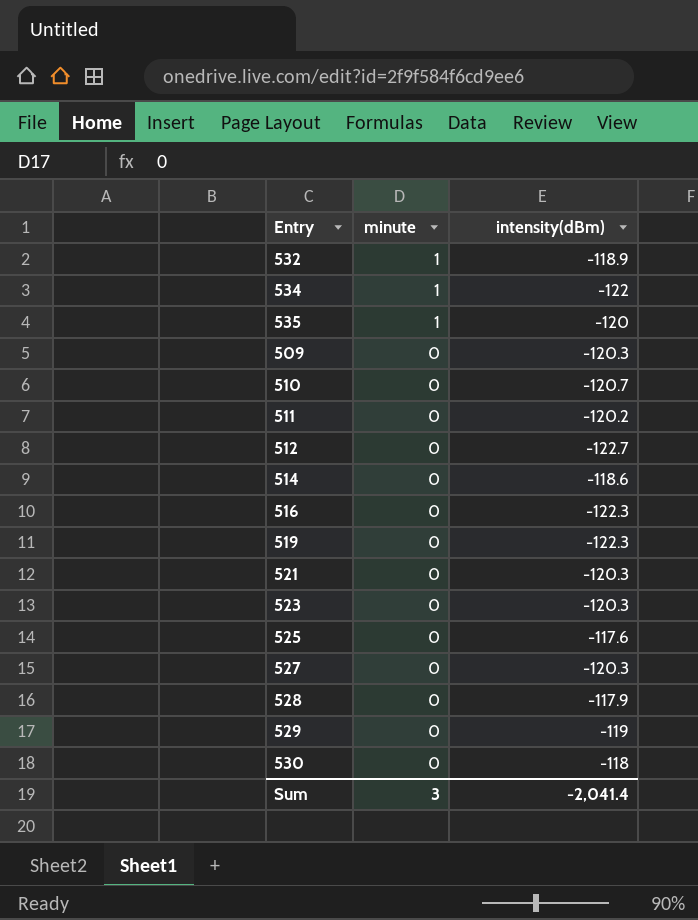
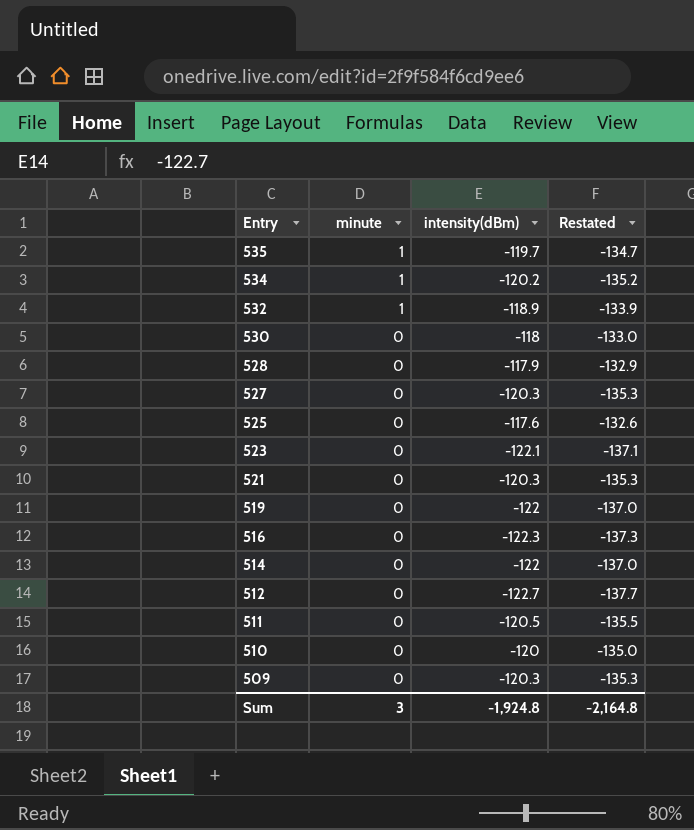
row order: minute descending -> Entry descending
column Restated | formula: none -> [intensity(dBm)] - 15
row 529: 0 | -119 -> none
535 | intensity(dBm): -120 -> -119.7
534 | intensity(dBm): -122 -> -120.2
523 | intensity(dBm): -120.3 -> -122.1
519 | intensity(dBm): -122.3 -> -122
514 | intensity(dBm): -118.6 -> -122
511 | intensity(dBm): -120.2 -> -120.5
510 | intensity(dBm): -120.7 -> -120
Sum | intensity(dBm): -2,041.4 -> -1,924.8

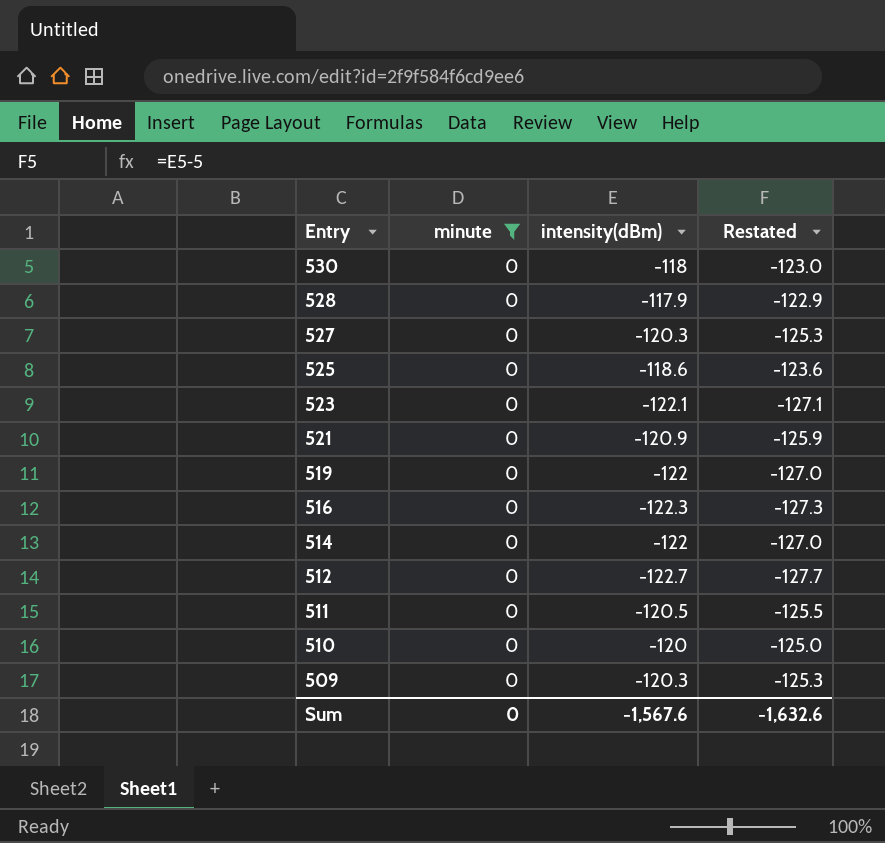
filter: none -> minute = 0
column Restated | formula: [intensity(dBm)] - 15 -> [intensity(dBm)] - 5
525 | intensity(dBm): -117.6 -> -118.6
521 | intensity(dBm): -120.3 -> -120.9
Sum | minute: 3 -> 0
Sum | intensity(dBm): -1,924.8 -> -1,567.6
Sum | Restated: -2,164.8 -> -1,632.6

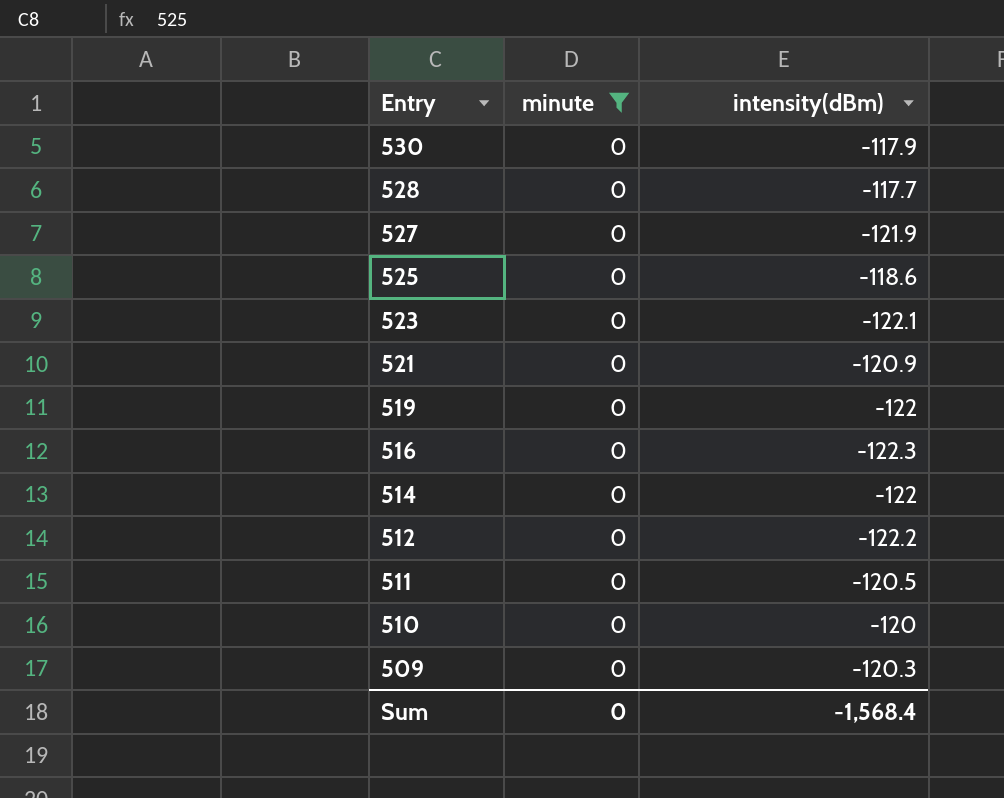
column Restated | formula: [intensity(dBm)] - 5 -> none
530 | intensity(dBm): -118 -> -117.9
528 | intensity(dBm): -117.9 -> -117.7
527 | intensity(dBm): -120.3 -> -121.9
512 | intensity(dBm): -122.7 -> -122.2
Sum | intensity(dBm): -1,567.6 -> -1,568.4

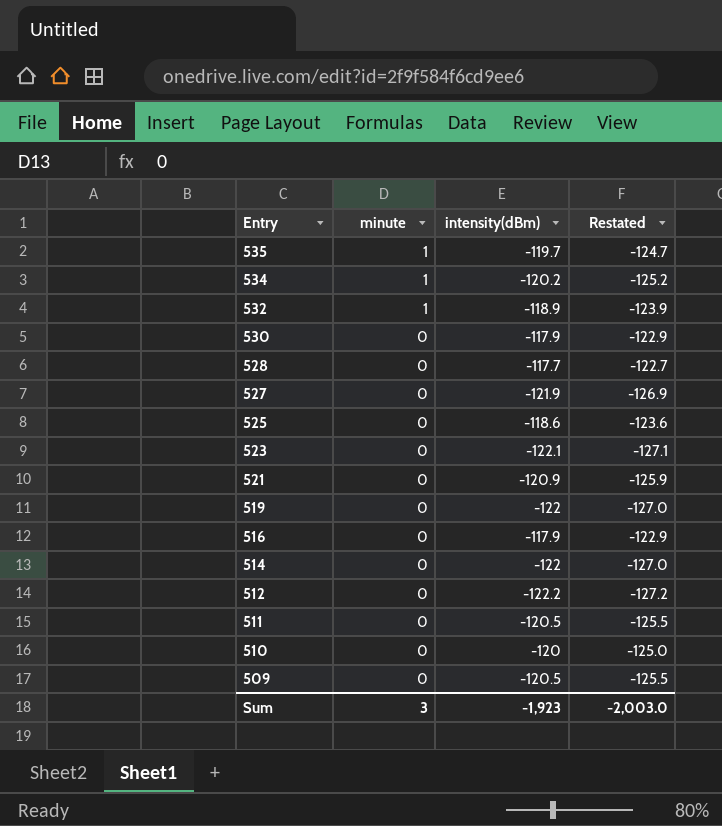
filter: minute = 0 -> none
column Restated | formula: none -> [intensity(dBm)] - 5
516 | intensity(dBm): -122.3 -> -117.9
509 | intensity(dBm): -120.3 -> -120.5
Sum | minute: 0 -> 3
Sum | intensity(dBm): -1,568.4 -> -1,923

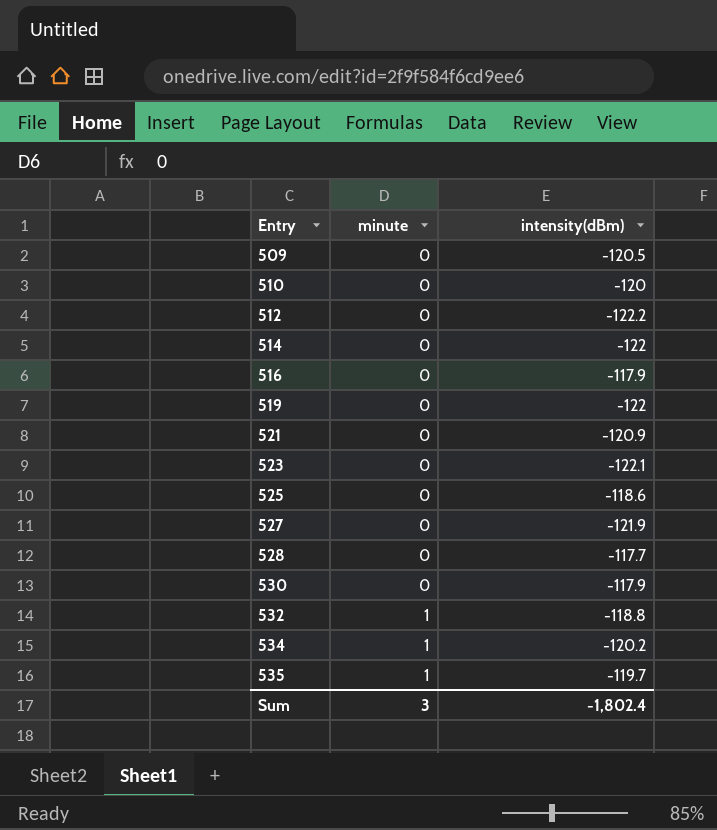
row order: Entry descending -> Entry ascending
column Restated | formula: [intensity(dBm)] - 5 -> none
row 511: 0 | -120.5 | -125.5 -> none
532 | intensity(dBm): -118.9 -> -118.8
Sum | intensity(dBm): -1,923 -> -1,802.4

